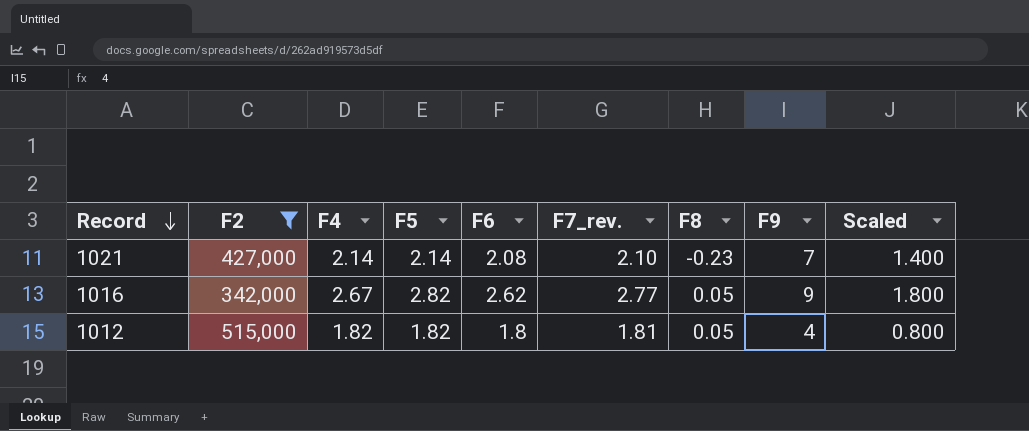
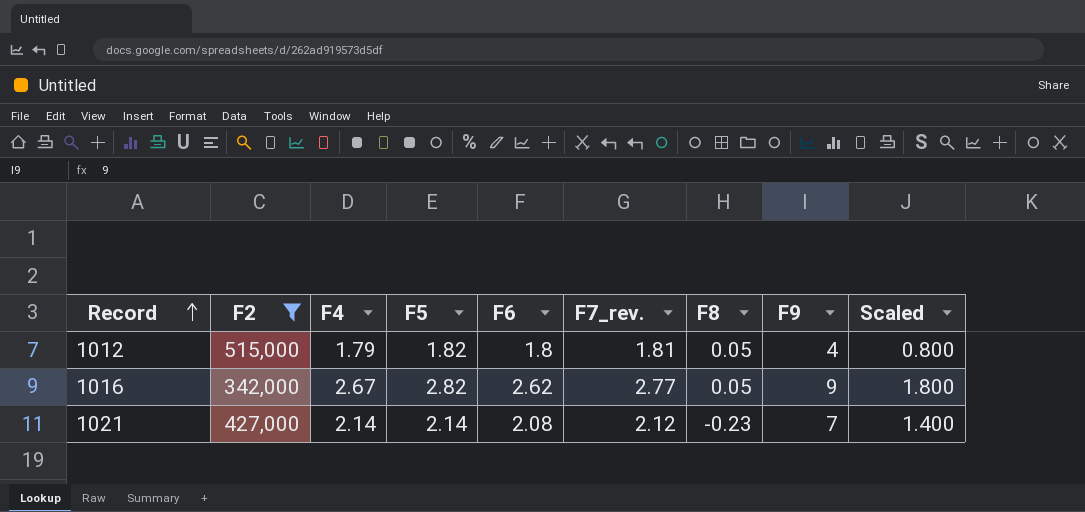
row order: Record descending -> Record ascending
1012 | F4: 1.82 -> 1.79
1021 | F7_rev.: 2.10 -> 2.12

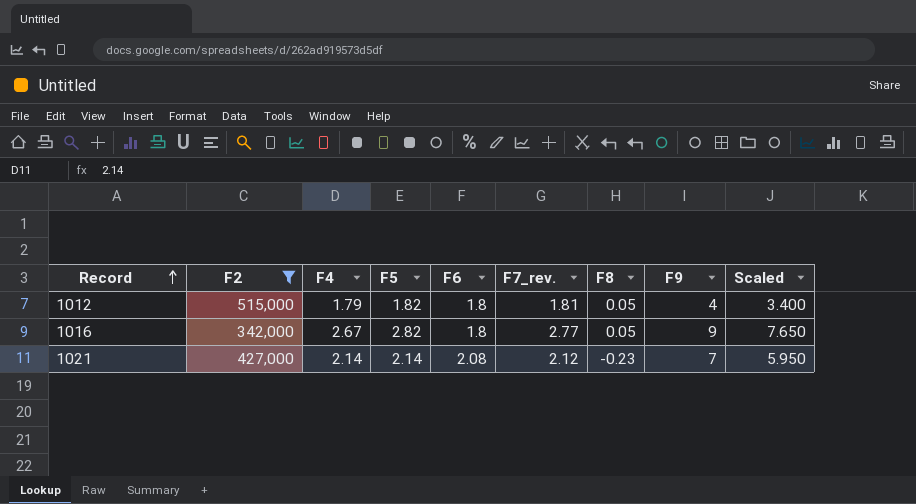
column Scaled | formula: [F9] * 0.2 -> [F9] * 0.85
1016 | F6: 2.62 -> 1.8

